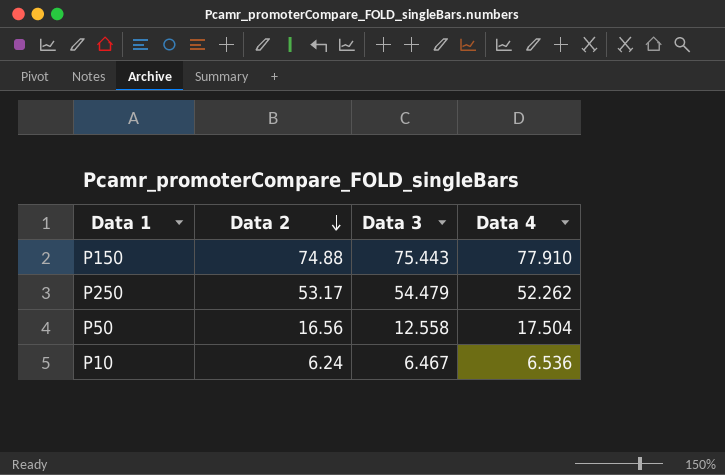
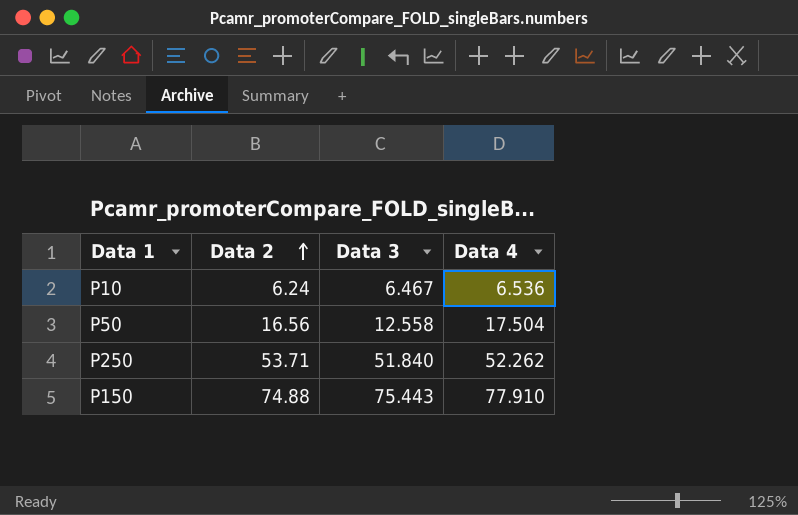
row order: Data 2 descending -> Data 2 ascending
P250 | Data 2: 53.17 -> 53.71
P250 | Data 3: 54.479 -> 51.840

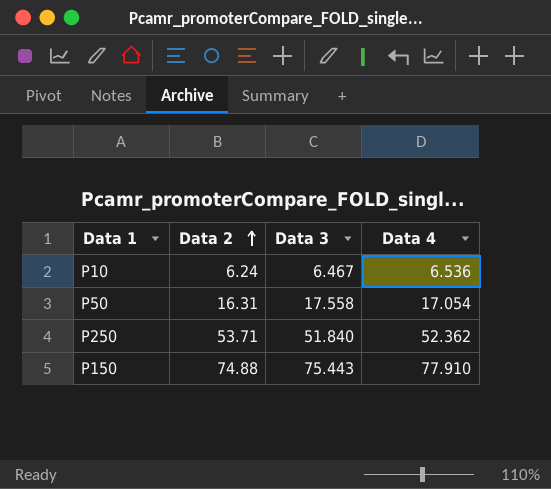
P50 | Data 2: 16.56 -> 16.31
P50 | Data 3: 12.558 -> 17.558
P50 | Data 4: 17.504 -> 17.054
P250 | Data 4: 52.262 -> 52.362

